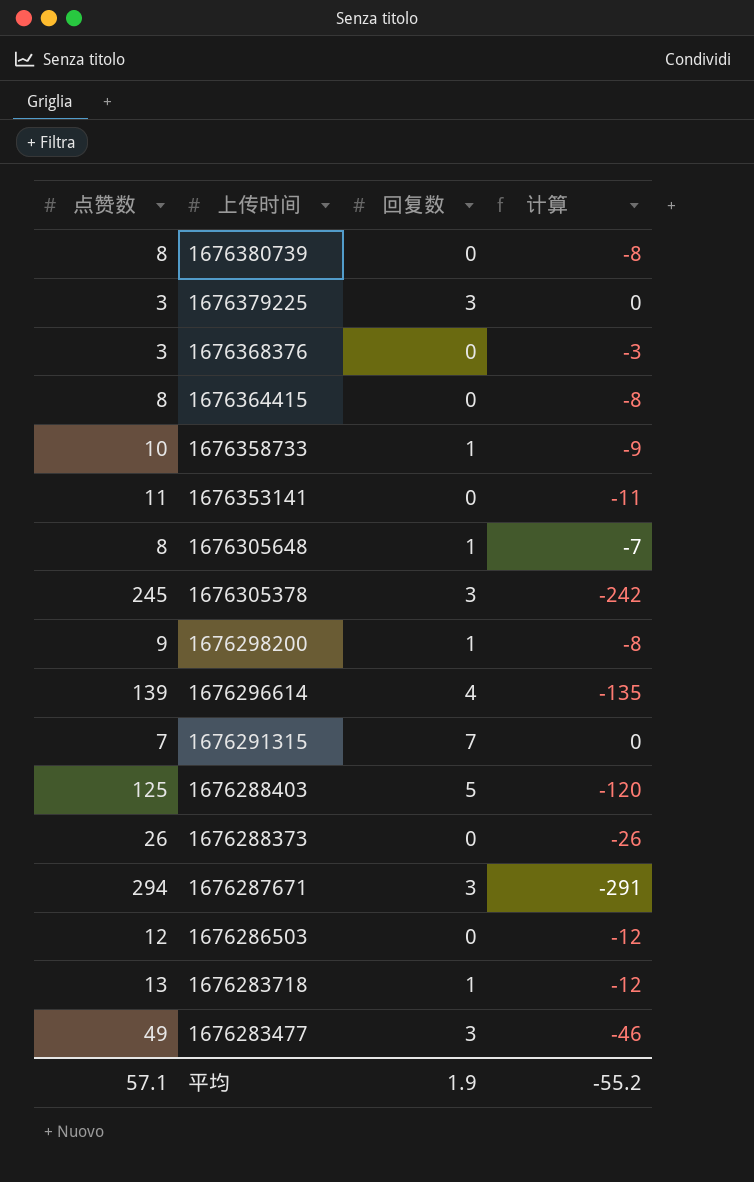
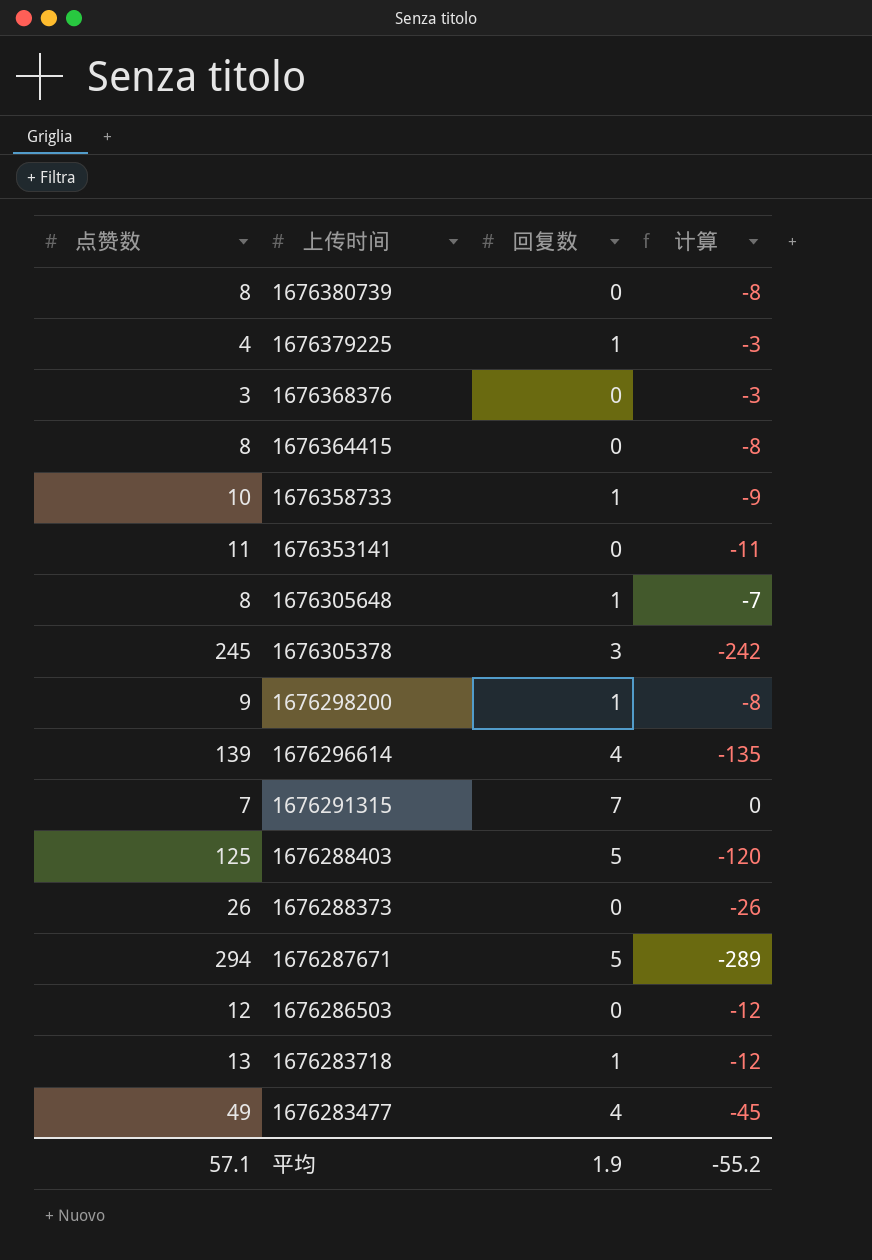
1676379225 | 点赞数: 3 -> 4
1676379225 | 回复数: 3 -> 1
1676379225 | 计算: 0 -> -3
1676287671 | 回复数: 3 -> 5
1676287671 | 计算: -291 -> -289
1676283477 | 回复数: 3 -> 4
1676283477 | 计算: -46 -> -45

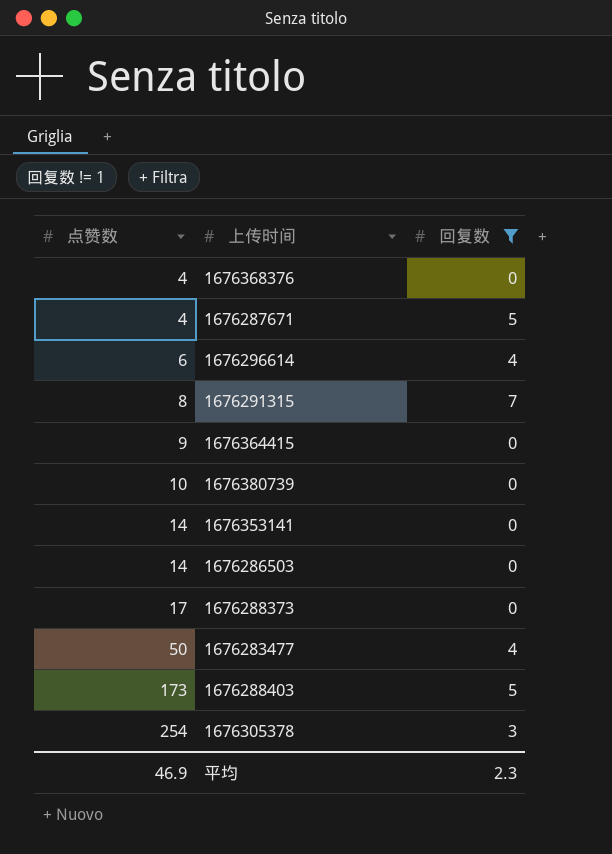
filter: none -> 回复数 != 1
row order: 上传时间 descending -> 点赞数 ascending
column 计算 | formula: [回复数] - [点赞数] -> none
1676368376 | 点赞数: 3 -> 4
1676287671 | 点赞数: 294 -> 4
1676296614 | 点赞数: 139 -> 6
1676291315 | 点赞数: 7 -> 8
1676364415 | 点赞数: 8 -> 9
1676380739 | 点赞数: 8 -> 10
1676353141 | 点赞数: 11 -> 14
1676286503 | 点赞数: 12 -> 14
1676288373 | 点赞数: 26 -> 17
1676283477 | 点赞数: 49 -> 50
1676288403 | 点赞数: 125 -> 173
1676305378 | 点赞数: 245 -> 254
平均 | 点赞数: 57.1 -> 46.9
平均 | 回复数: 1.9 -> 2.3

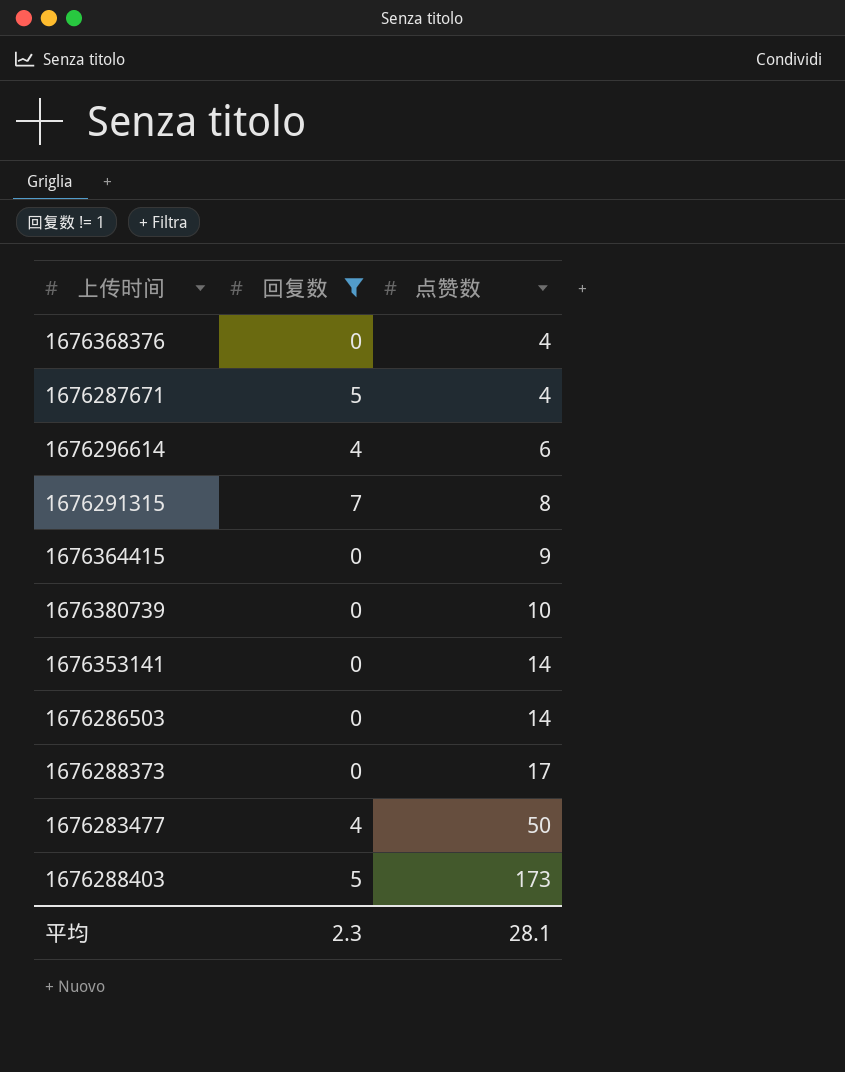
column 点赞数 | position: 1 -> 3
row 1676305378: 254 | 3 -> none
平均 | 点赞数: 46.9 -> 28.1

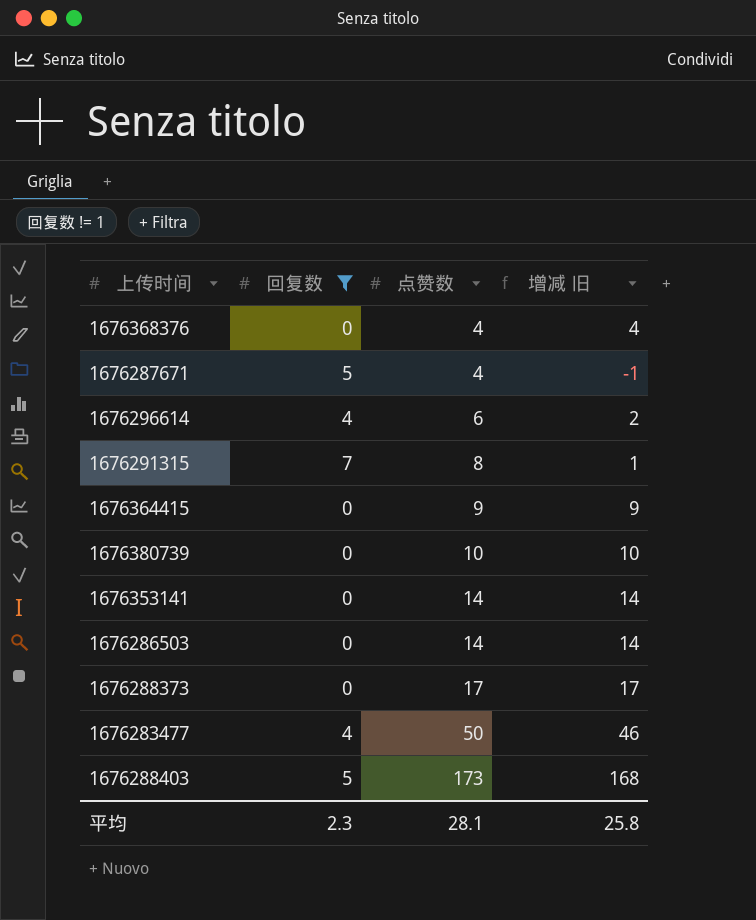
column 增减 旧 | formula: none -> [点赞数] - [回复数]

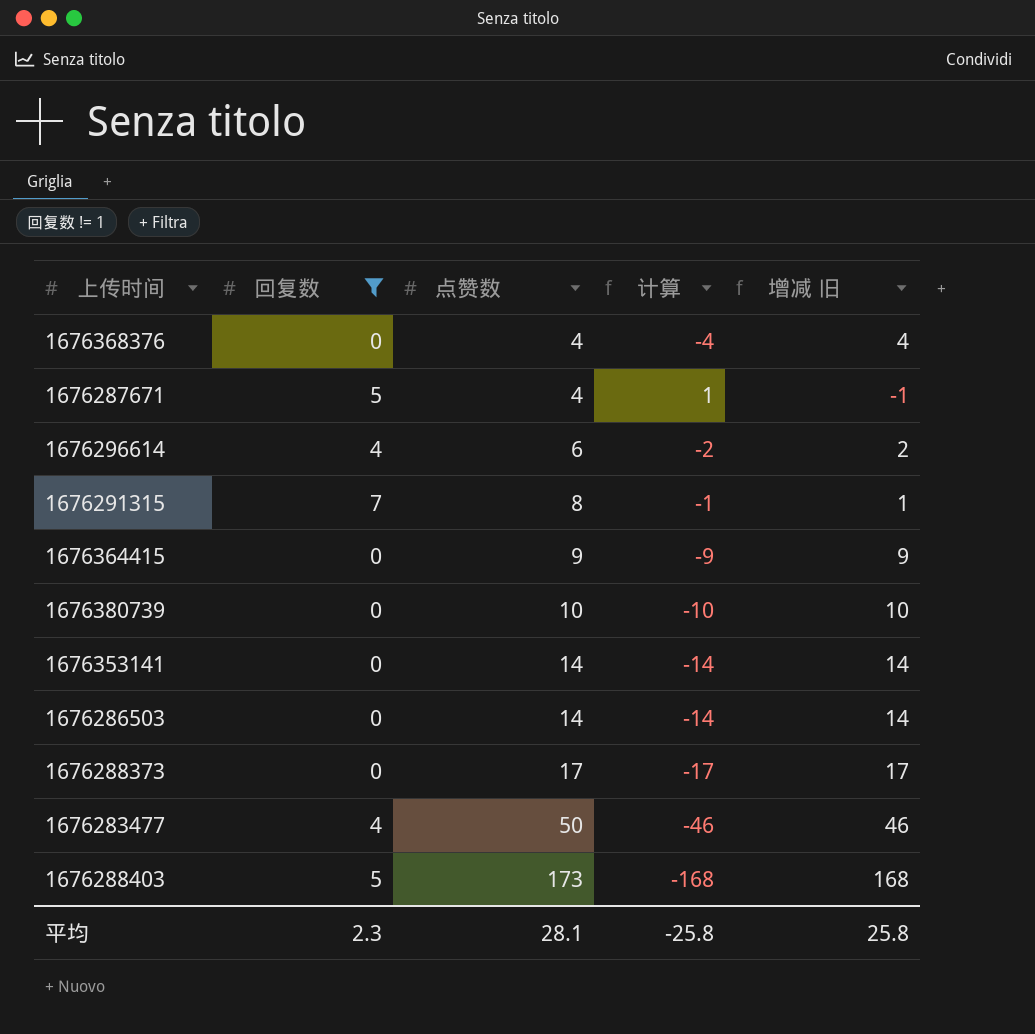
column 计算 | formula: none -> [回复数] - [点赞数]

